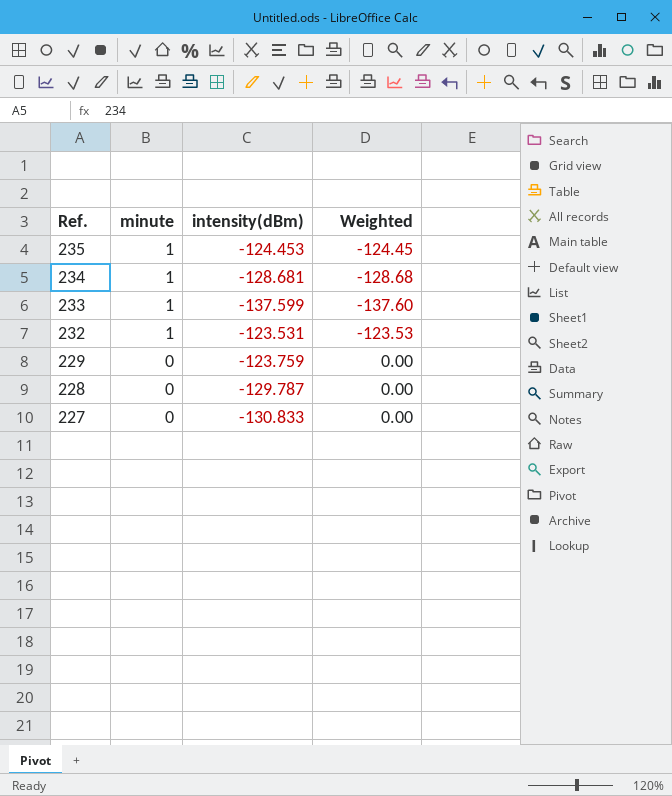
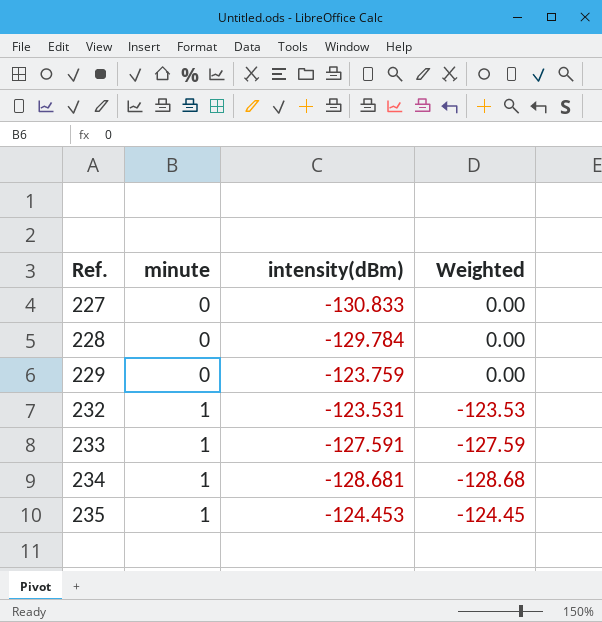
row order: Ref. descending -> Ref. ascending
228 | intensity(dBm): -129.787 -> -129.784
233 | intensity(dBm): -137.599 -> -127.591
233 | Weighted: -137.60 -> -127.59

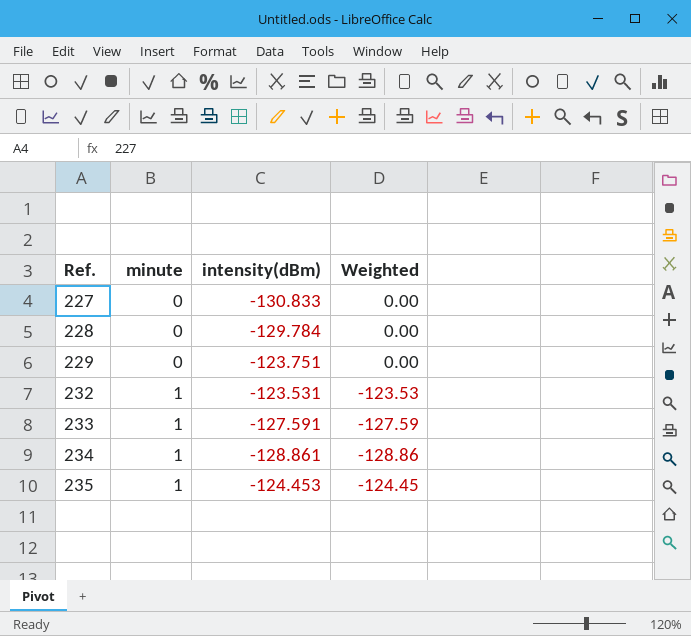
229 | intensity(dBm): -123.759 -> -123.751
234 | intensity(dBm): -128.681 -> -128.861
234 | Weighted: -128.68 -> -128.86

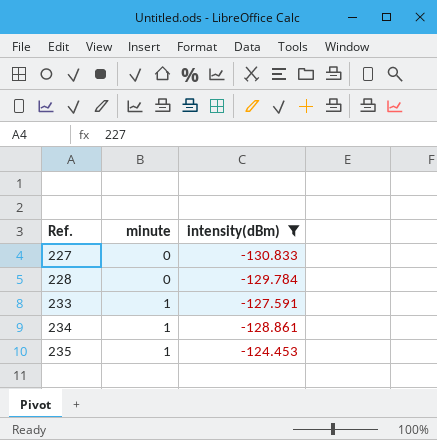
filter: none -> intensity(dBm) <= -124.453
column Weighted | formula: [minute] * [intensity(dBm)] -> none

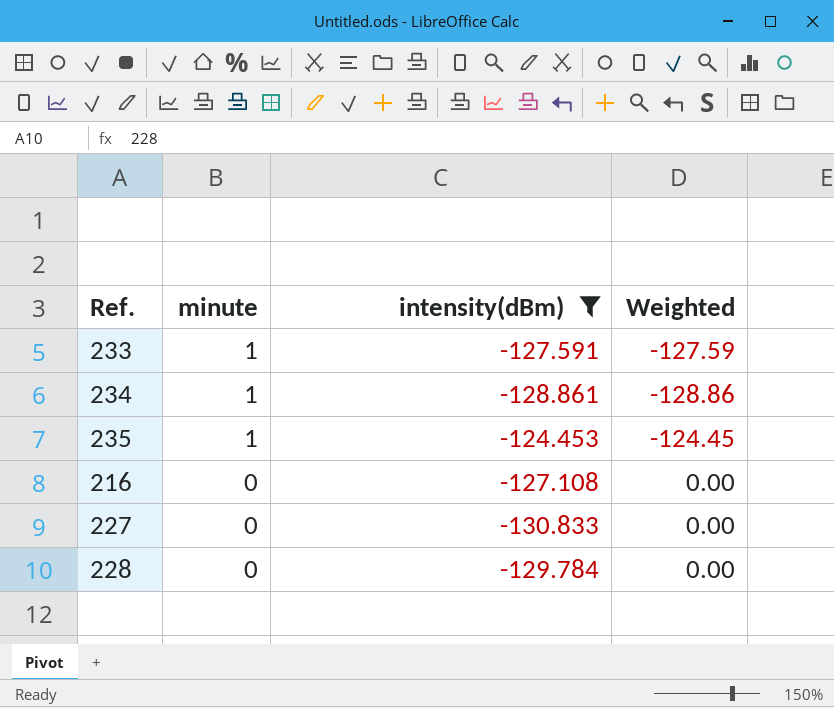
row order: Ref. ascending -> minute descending
column Weighted | formula: none -> [minute] * [intensity(dBm)]
row 216: none -> 0 | -127.108 | 0.00

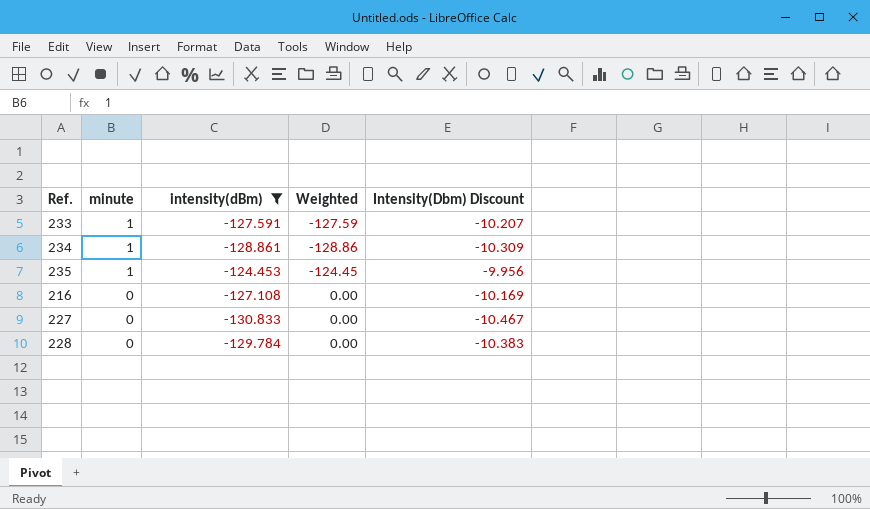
column Intensity(Dbm) Discount | formula: none -> [intensity(dBm)] * 0.08

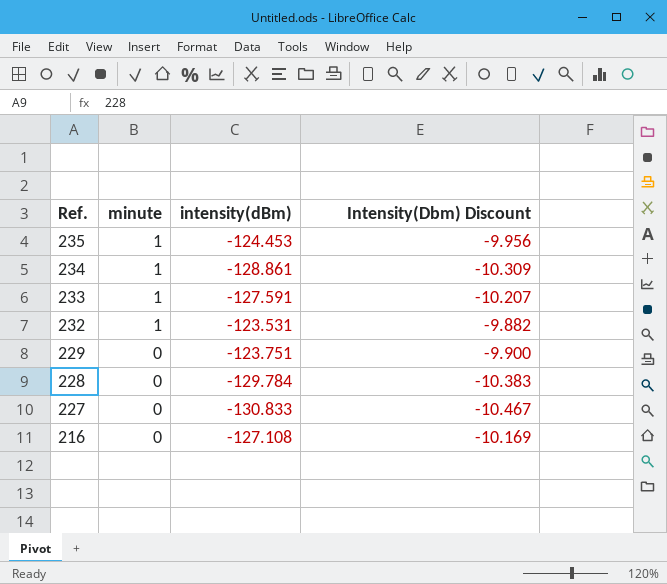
filter: intensity(dBm) <= -124.453 -> none
row order: minute descending -> Ref. descending
column Weighted | formula: [minute] * [intensity(dBm)] -> none

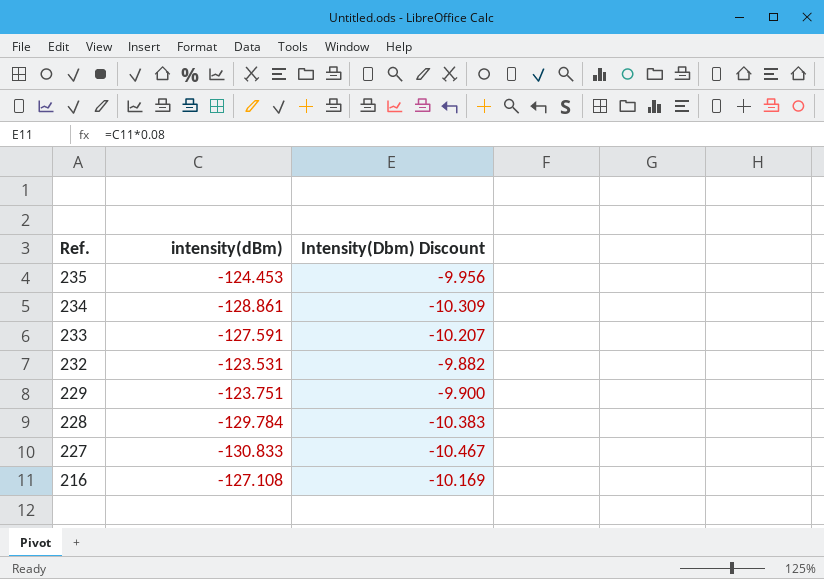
column minute | position: 2 -> none

